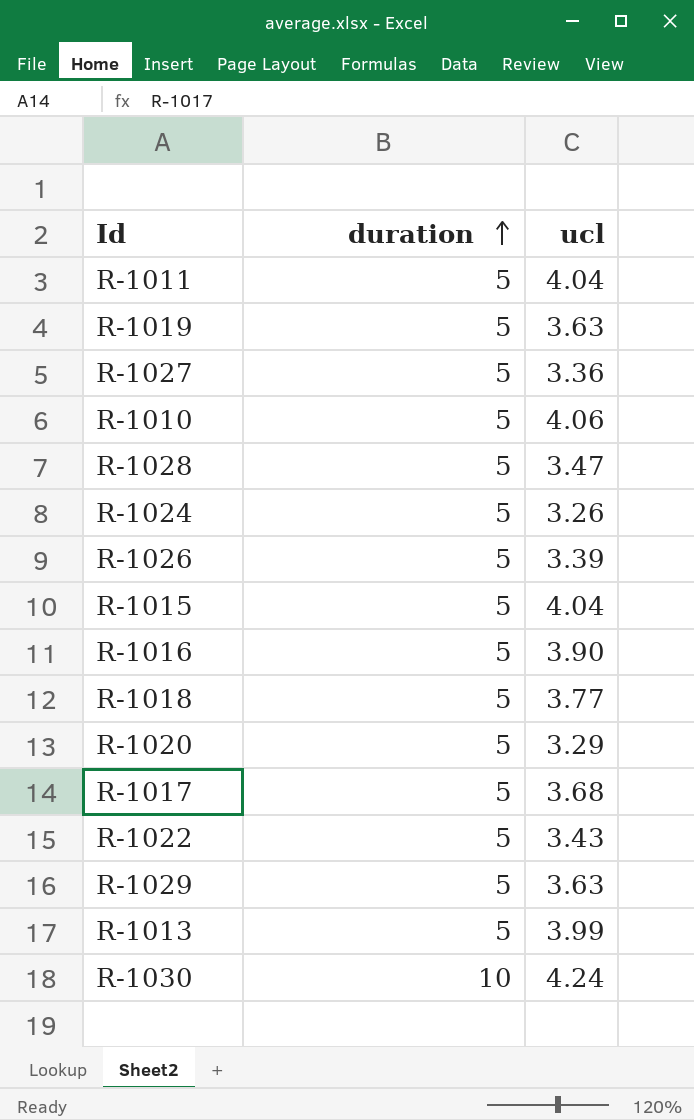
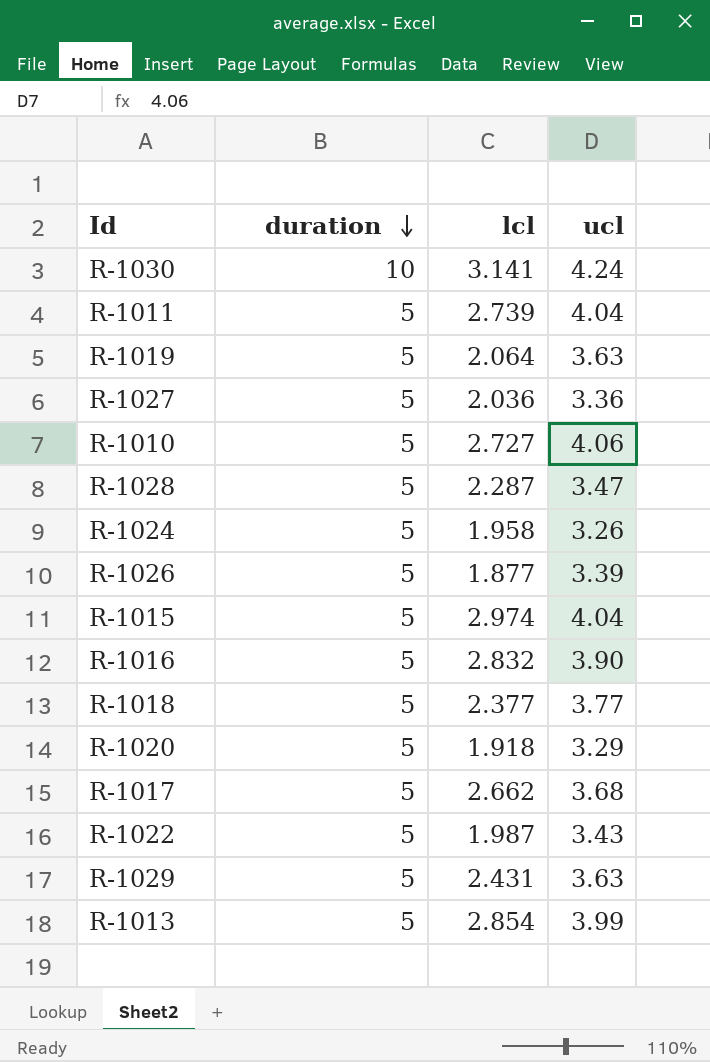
row order: duration ascending -> duration descending
column lcl | position: none -> 3

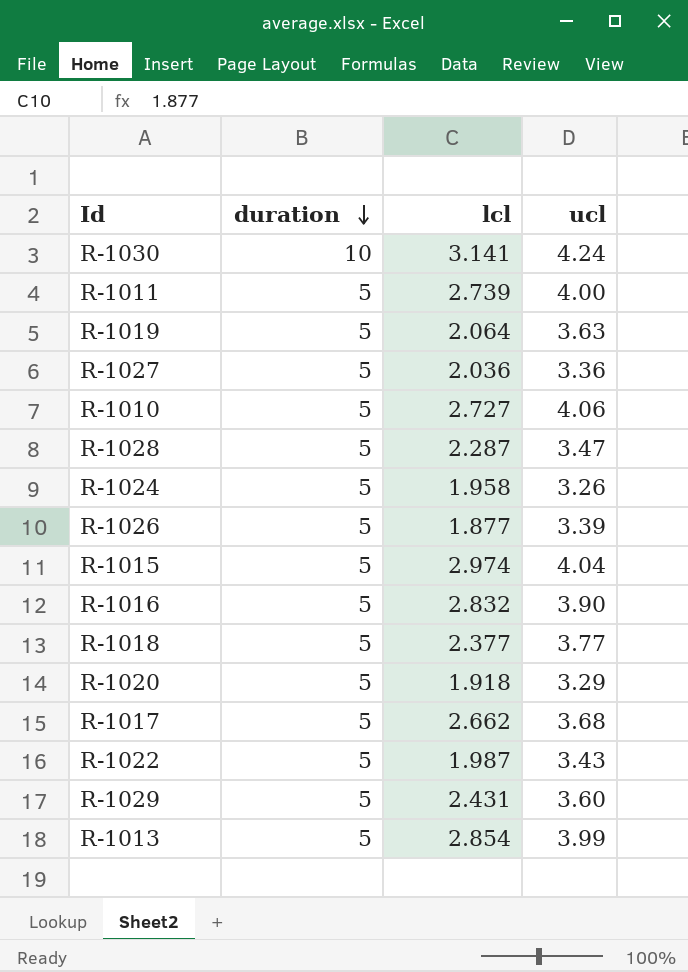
R-1011 | ucl: 4.04 -> 4.00
R-1029 | ucl: 3.63 -> 3.60

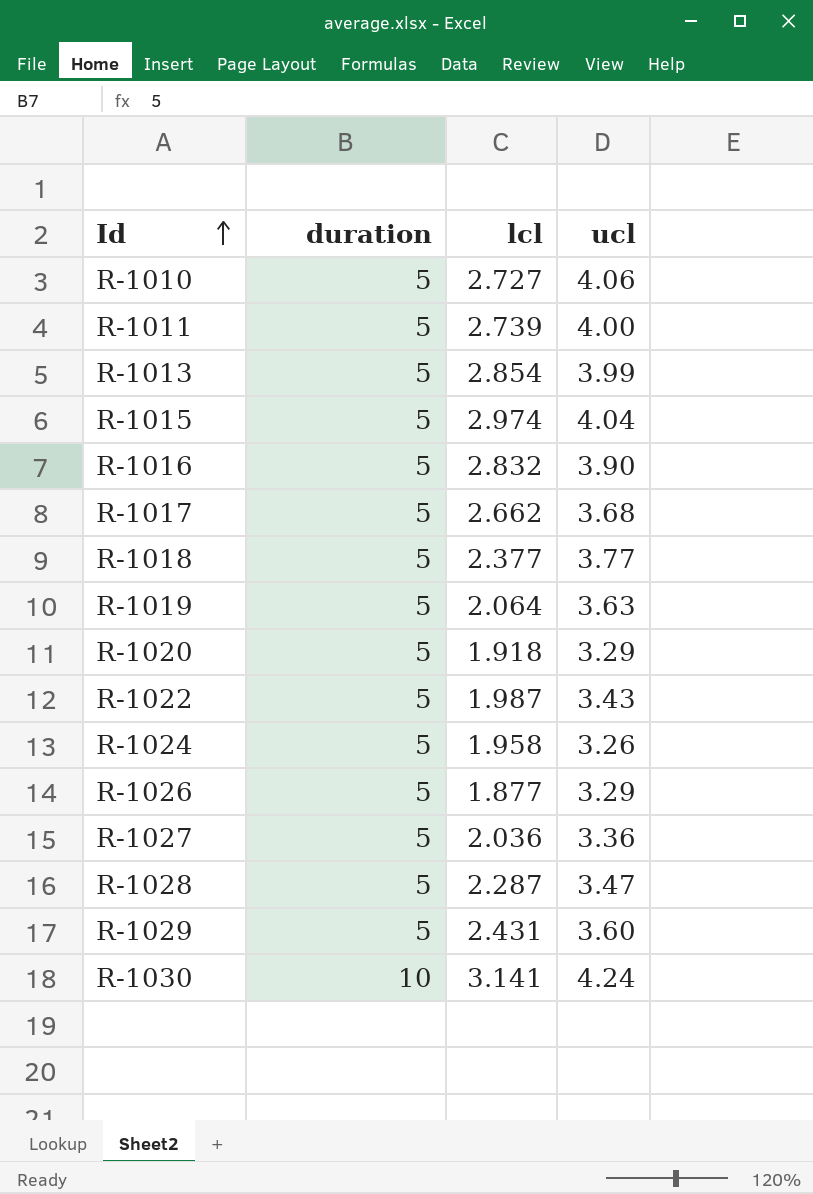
row order: duration descending -> Id ascending
R-1026 | ucl: 3.39 -> 3.29

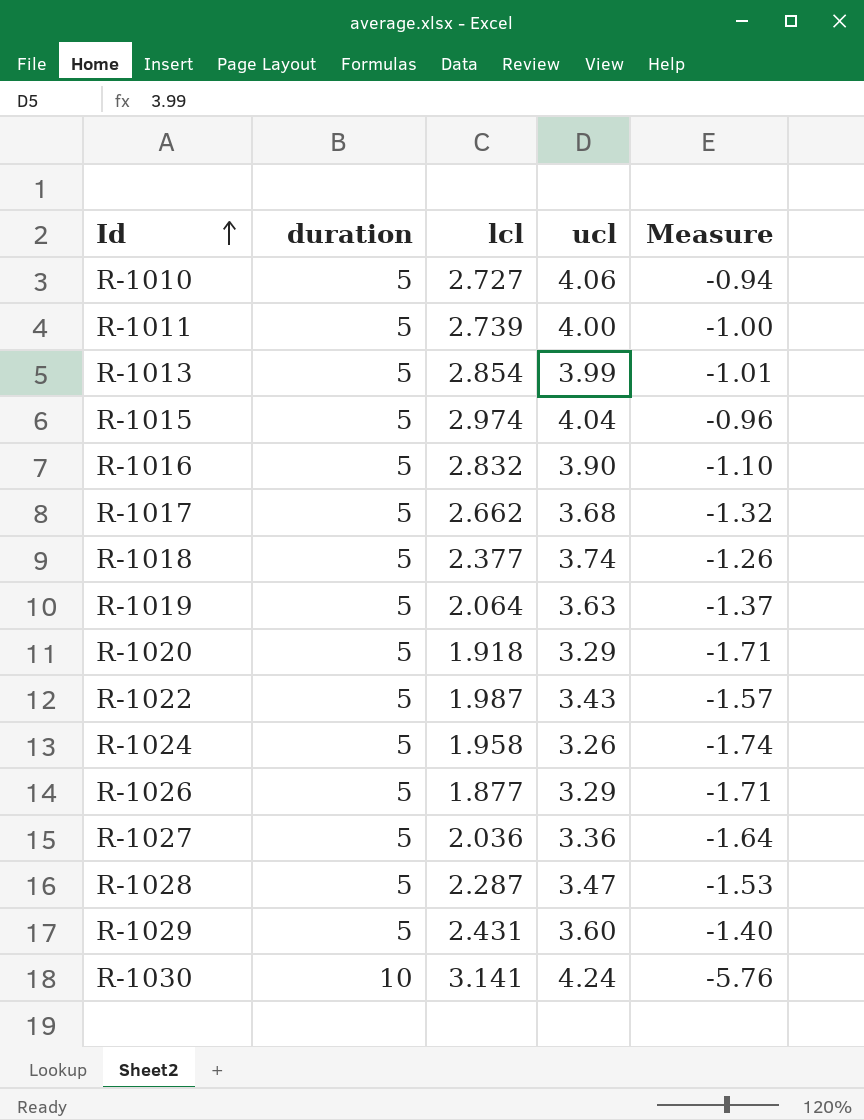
column Measure | formula: none -> [ucl] - [duration]
R-1018 | ucl: 3.77 -> 3.74

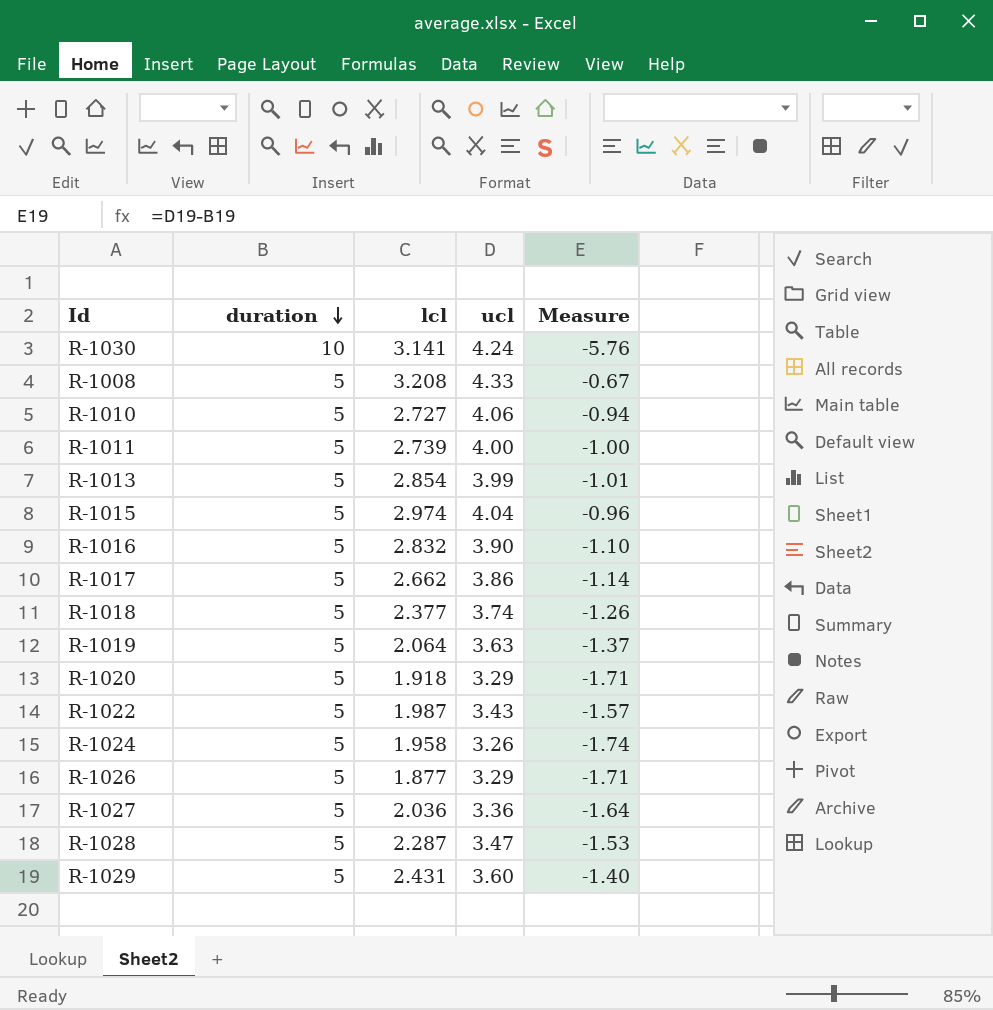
row order: Id ascending -> duration descending
row R-1008: none -> 5 | 3.208 | 4.33 | -0.67
R-1017 | ucl: 3.68 -> 3.86
R-1017 | Measure: -1.32 -> -1.14

